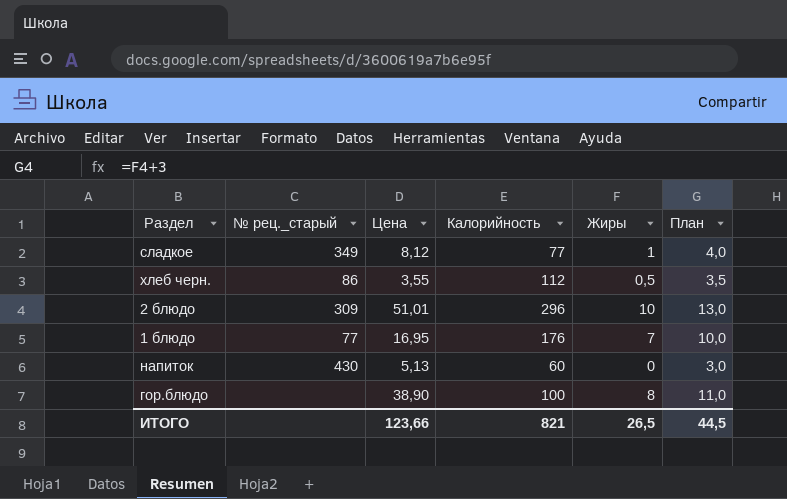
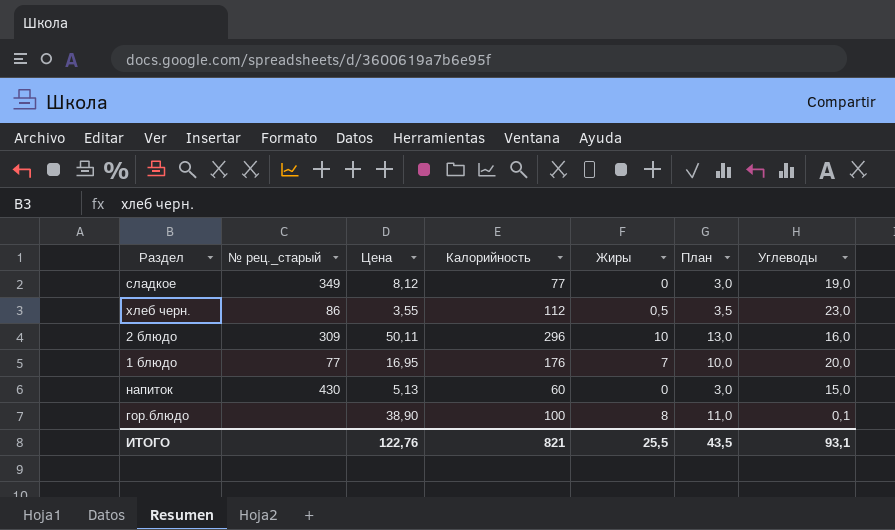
column Углеводы | position: none -> 7
сладкое | Жиры: 1 -> 0
сладкое | План: 4,0 -> 3,0
2 блюдо | Цена: 51,01 -> 50,11
ИТОГО | Цена: 123,66 -> 122,76
ИТОГО | Жиры: 26,5 -> 25,5
ИТОГО | План: 44,5 -> 43,5

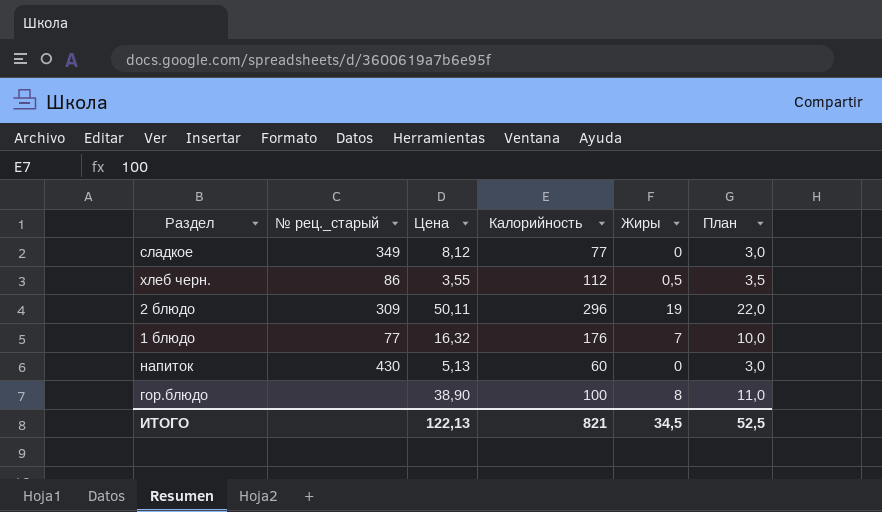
column Углеводы | position: 7 -> none
2 блюдо | Жиры: 10 -> 19
2 блюдо | План: 13,0 -> 22,0
1 блюдо | Цена: 16,95 -> 16,32
ИТОГО | Цена: 122,76 -> 122,13
ИТОГО | Жиры: 25,5 -> 34,5
ИТОГО | План: 43,5 -> 52,5

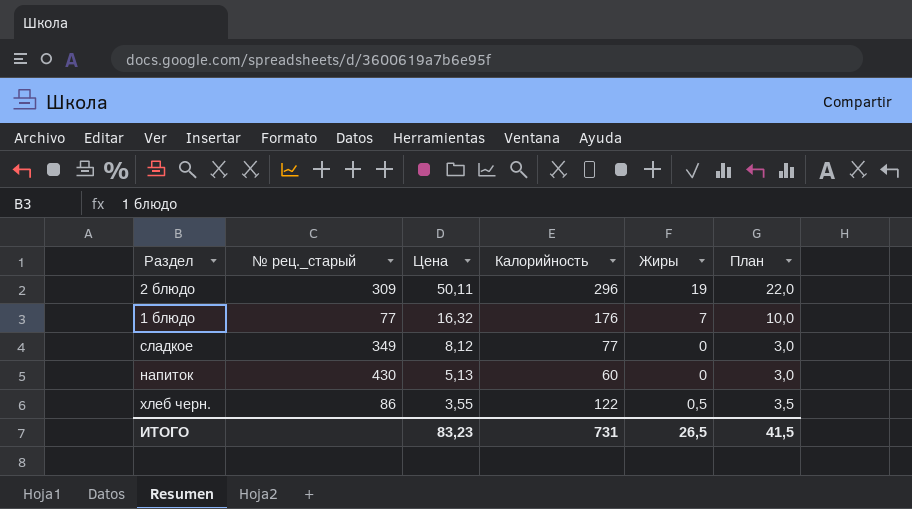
row order: none -> Цена descending
row гор.блюдо: none | 38,90 | 100 | 8 | 11,0 -> none
хлеб черн. | Калорийность: 112 -> 122
ИТОГО | Цена: 122,13 -> 83,23
ИТОГО | Калорийность: 821 -> 731
ИТОГО | Жиры: 34,5 -> 26,5
ИТОГО | План: 52,5 -> 41,5

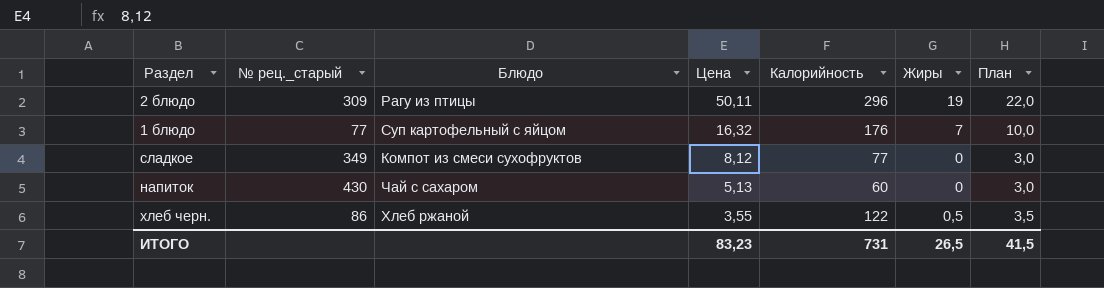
column Блюдо | position: none -> 3

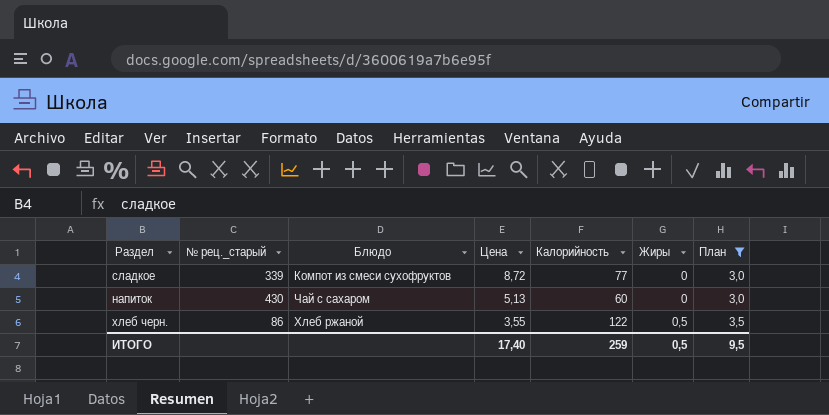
filter: none -> План <= 3,5
сладкое | № рец._старый: 349 -> 339
сладкое | Цена: 8,12 -> 8,72
ИТОГО | Цена: 83,23 -> 17,40
ИТОГО | Калорийность: 731 -> 259
ИТОГО | Жиры: 26,5 -> 0,5
ИТОГО | План: 41,5 -> 9,5

